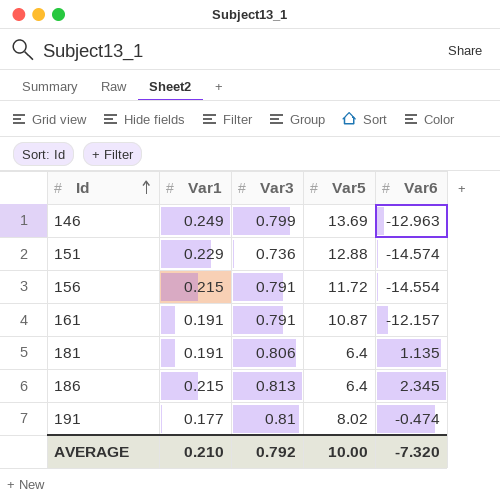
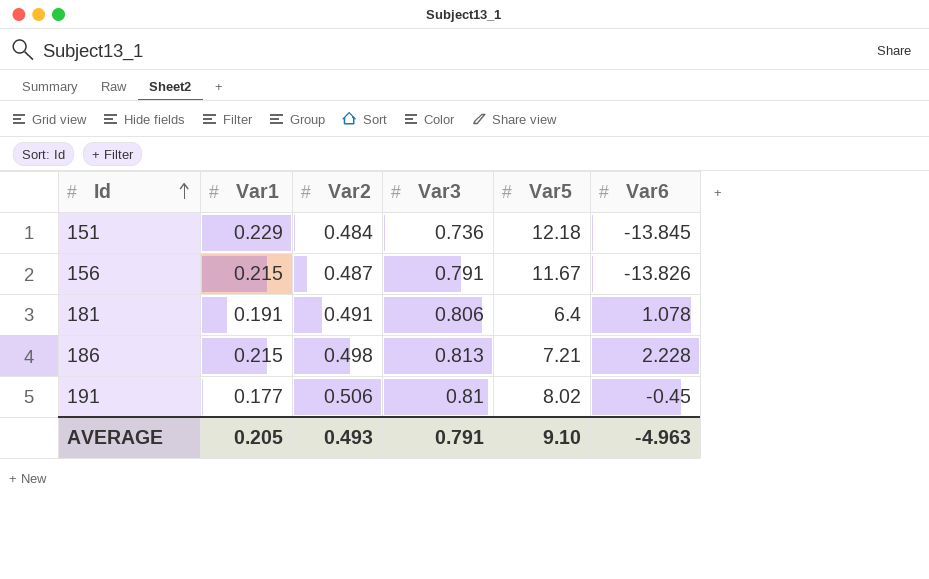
column Var2 | position: none -> 3
row 146: 0.249 | 0.799 | 13.69 | -12.963 -> none
row 161: 0.191 | 0.791 | 10.87 | -12.157 -> none
151 | Var5: 12.88 -> 12.18
151 | Var6: -14.574 -> -13.845
156 | Var5: 11.72 -> 11.67
156 | Var6: -14.554 -> -13.826
181 | Var6: 1.135 -> 1.078
186 | Var5: 6.4 -> 7.21
186 | Var6: 2.345 -> 2.228
191 | Var6: -0.474 -> -0.45
AVERAGE | Var1: 0.210 -> 0.205
AVERAGE | Var3: 0.792 -> 0.791
AVERAGE | Var5: 10.00 -> 9.10
AVERAGE | Var6: -7.320 -> -4.963

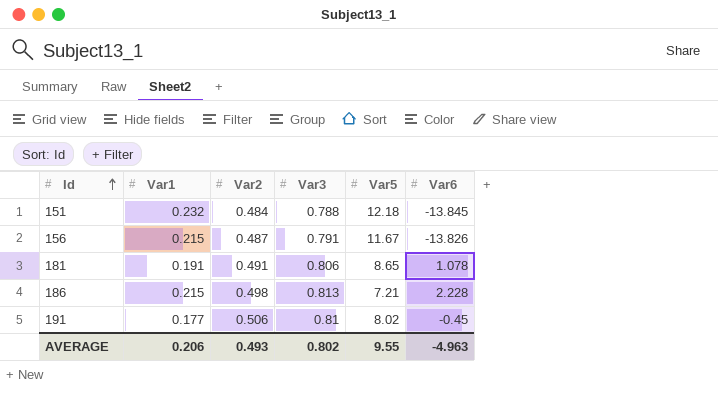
151 | Var1: 0.229 -> 0.232
151 | Var3: 0.736 -> 0.788
181 | Var5: 6.4 -> 8.65
AVERAGE | Var1: 0.205 -> 0.206
AVERAGE | Var3: 0.791 -> 0.802
AVERAGE | Var5: 9.10 -> 9.55

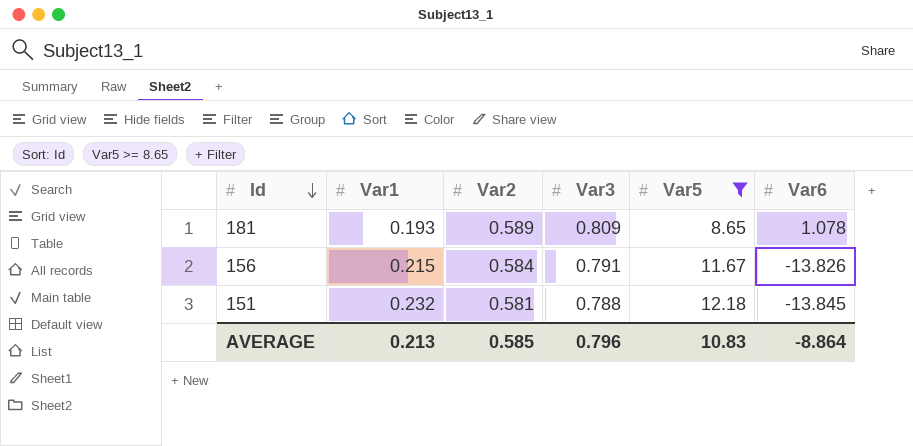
filter: none -> Var5 >= 8.65
row order: Id ascending -> Id descending
181 | Var1: 0.191 -> 0.193
181 | Var2: 0.491 -> 0.589
181 | Var3: 0.806 -> 0.809
156 | Var2: 0.487 -> 0.584
151 | Var2: 0.484 -> 0.581
AVERAGE | Var1: 0.206 -> 0.213
AVERAGE | Var2: 0.493 -> 0.585
AVERAGE | Var3: 0.802 -> 0.796
AVERAGE | Var5: 9.55 -> 10.83
AVERAGE | Var6: -4.963 -> -8.864

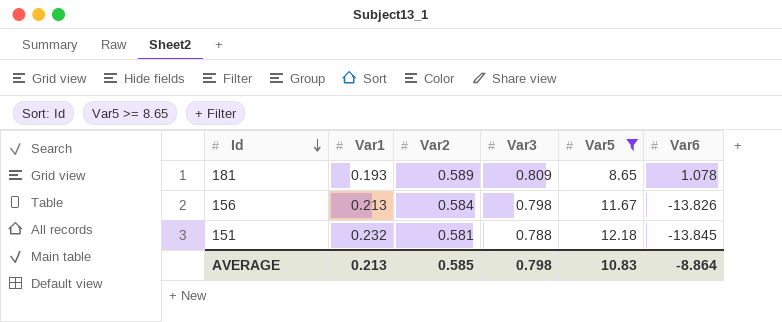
156 | Var1: 0.215 -> 0.213
156 | Var3: 0.791 -> 0.798
AVERAGE | Var3: 0.796 -> 0.798

